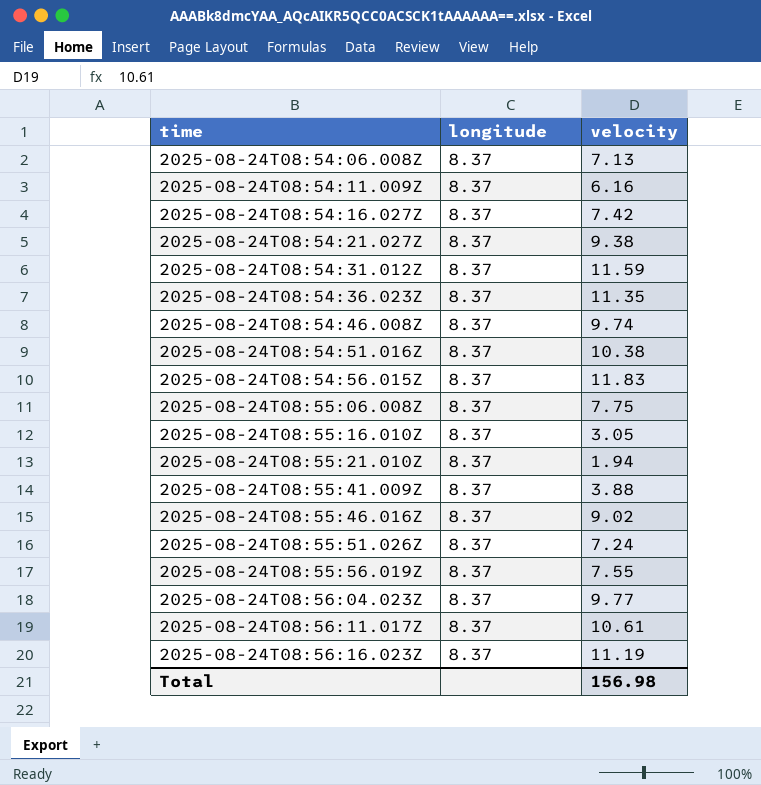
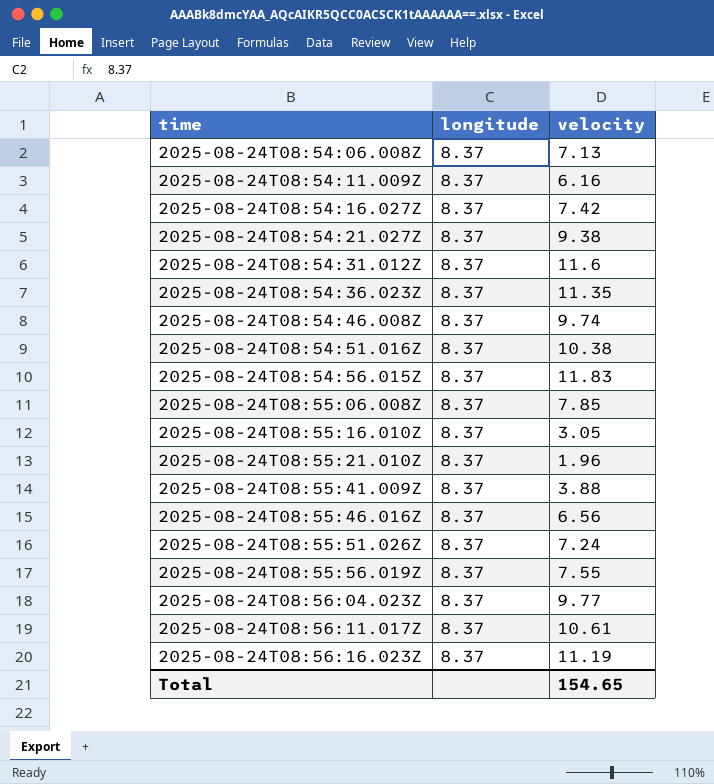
2025-08-24T08:54:31.012Z | velocity: 11.59 -> 11.6
2025-08-24T08:55:06.008Z | velocity: 7.75 -> 7.85
2025-08-24T08:55:21.010Z | velocity: 1.94 -> 1.96
2025-08-24T08:55:46.016Z | velocity: 9.02 -> 6.56
Total | velocity: 156.98 -> 154.65

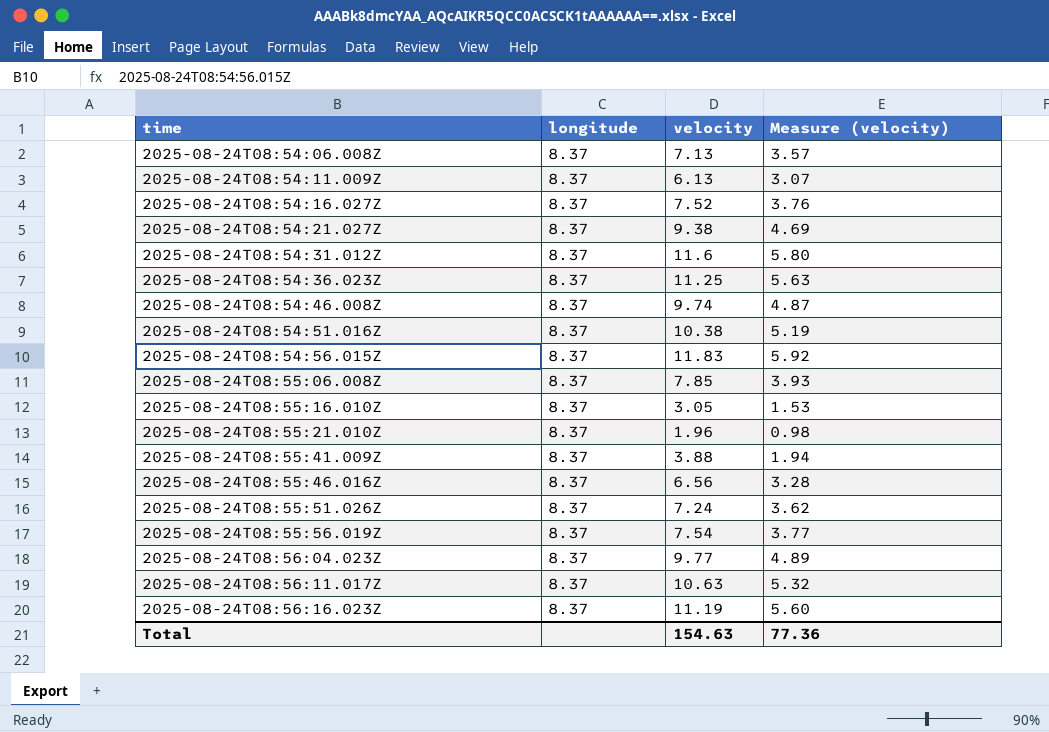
column Measure (velocity) | formula: none -> [velocity] * 0.5
2025-08-24T08:54:11.009Z | velocity: 6.16 -> 6.13
2025-08-24T08:54:16.027Z | velocity: 7.42 -> 7.52
2025-08-24T08:54:36.023Z | velocity: 11.35 -> 11.25
2025-08-24T08:55:56.019Z | velocity: 7.55 -> 7.54
2025-08-24T08:56:11.017Z | velocity: 10.61 -> 10.63
Total | velocity: 154.65 -> 154.63

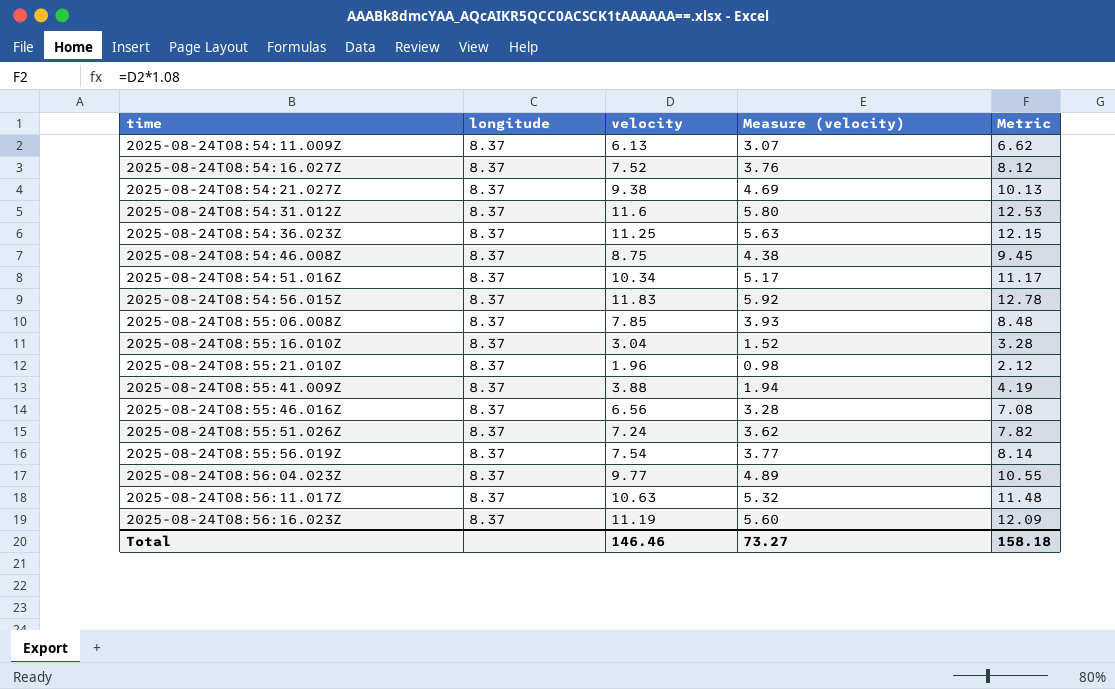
column Metric | formula: none -> [velocity] * 1.08
row 2025-08-24T08:54:06.008Z: 8.37 | 7.13 | 3.57 -> none
2025-08-24T08:54:46.008Z | velocity: 9.74 -> 8.75
2025-08-24T08:54:46.008Z | Measure (velocity): 4.87 -> 4.38
2025-08-24T08:54:51.016Z | velocity: 10.38 -> 10.34
2025-08-24T08:54:51.016Z | Measure (velocity): 5.19 -> 5.17
2025-08-24T08:55:16.010Z | velocity: 3.05 -> 3.04
2025-08-24T08:55:16.010Z | Measure (velocity): 1.53 -> 1.52
Total | velocity: 154.63 -> 146.46
Total | Measure (velocity): 77.36 -> 73.27

